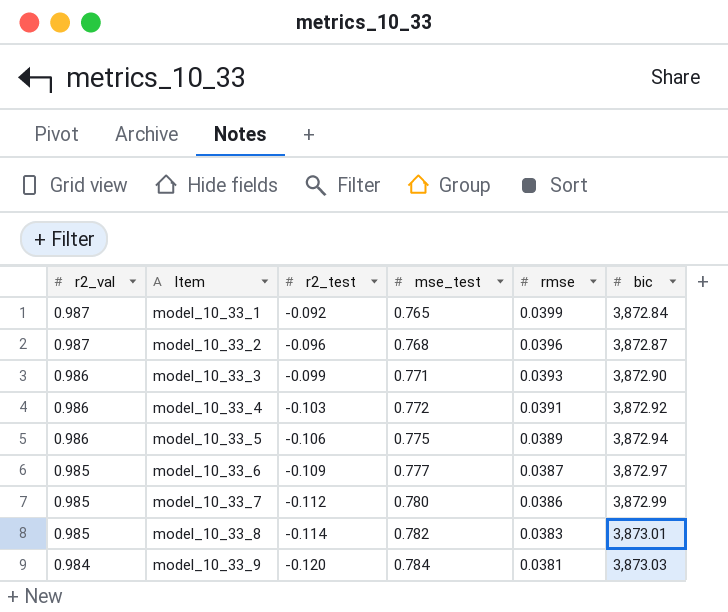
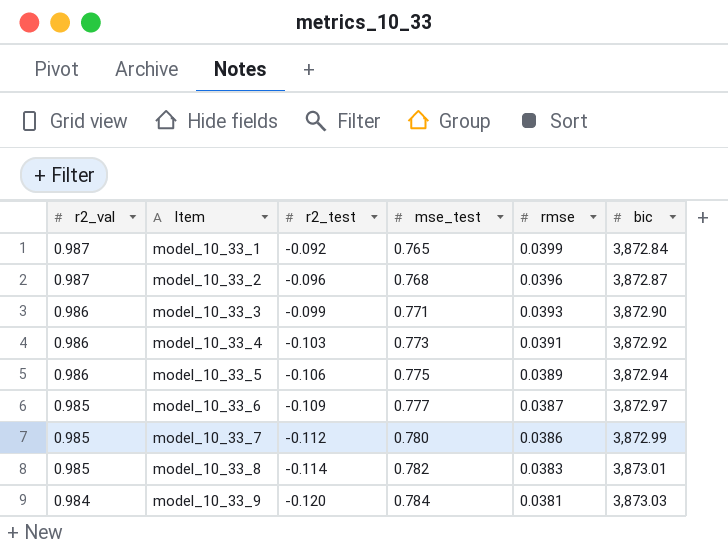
model_10_33_4 | mse_test: 0.772 -> 0.773

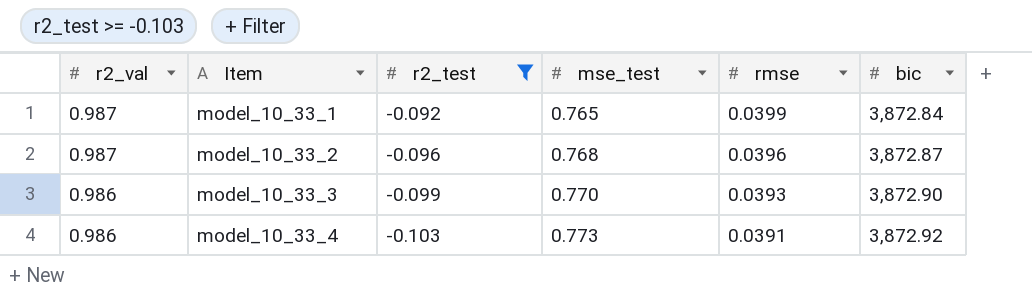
filter: none -> r2_test >= -0.103
model_10_33_3 | mse_test: 0.771 -> 0.770

